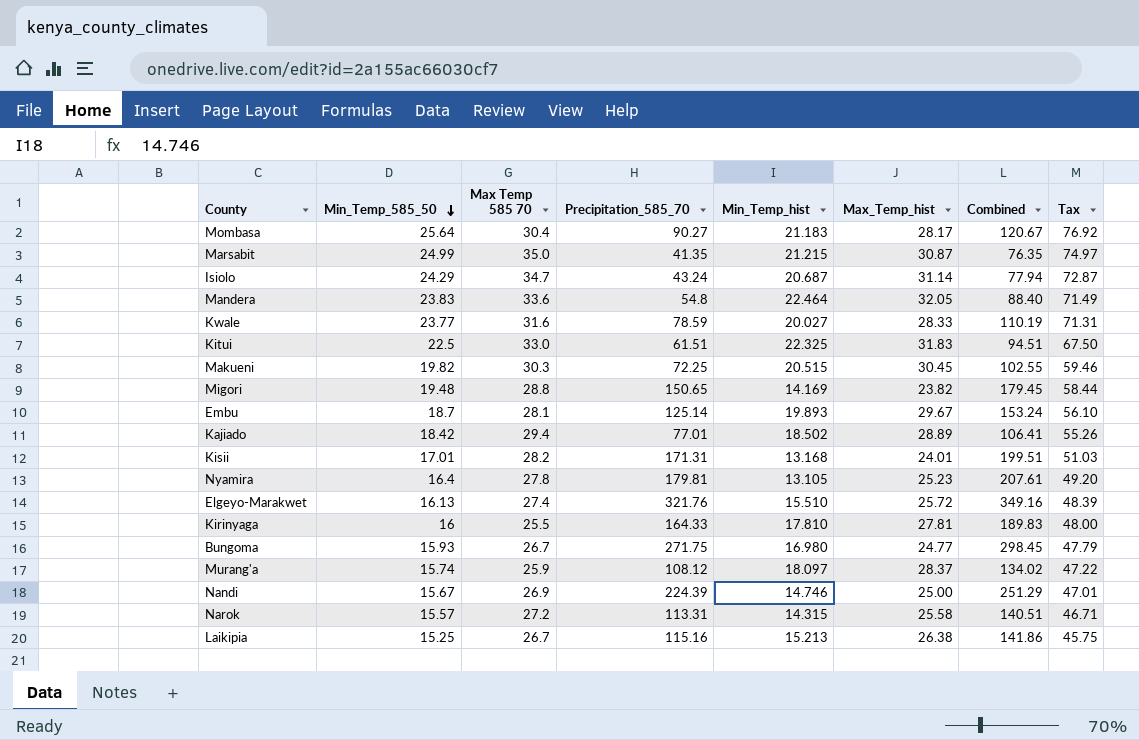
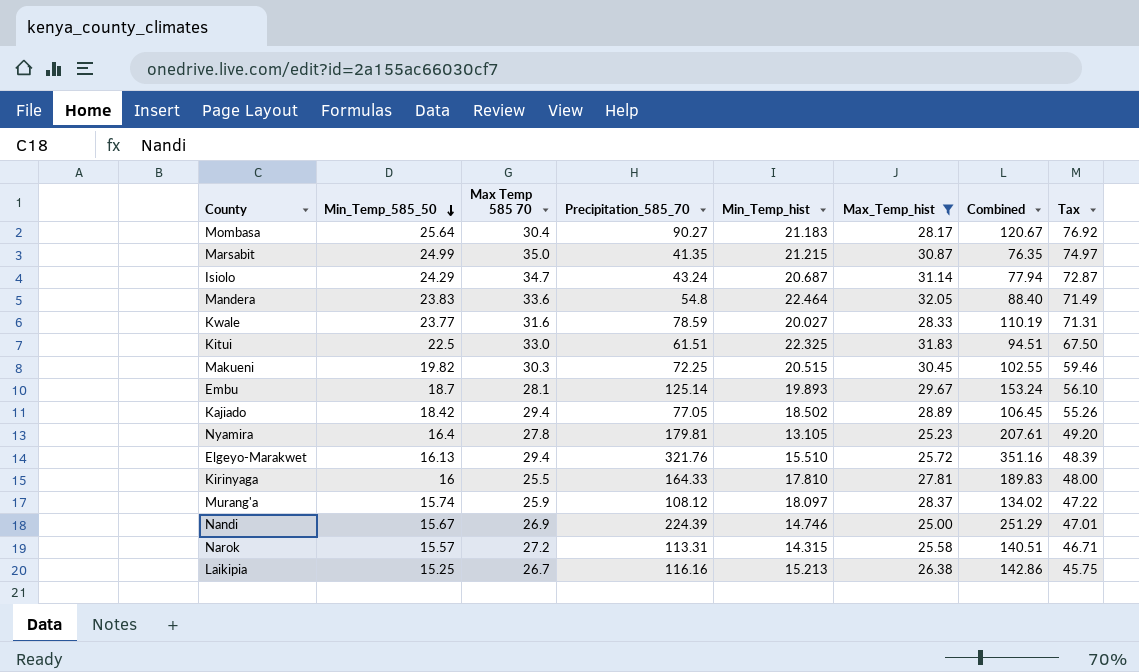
filter: none -> Max_Temp_hist >= 25.00
Kajiado | Precipitation_585_70: 77.01 -> 77.05
Kajiado | Combined: 106.41 -> 106.45
Elgeyo-Marakwet | Max Temp 585 70: 27.4 -> 29.4
Elgeyo-Marakwet | Combined: 349.16 -> 351.16
Laikipia | Precipitation_585_70: 115.16 -> 116.16
Laikipia | Combined: 141.86 -> 142.86

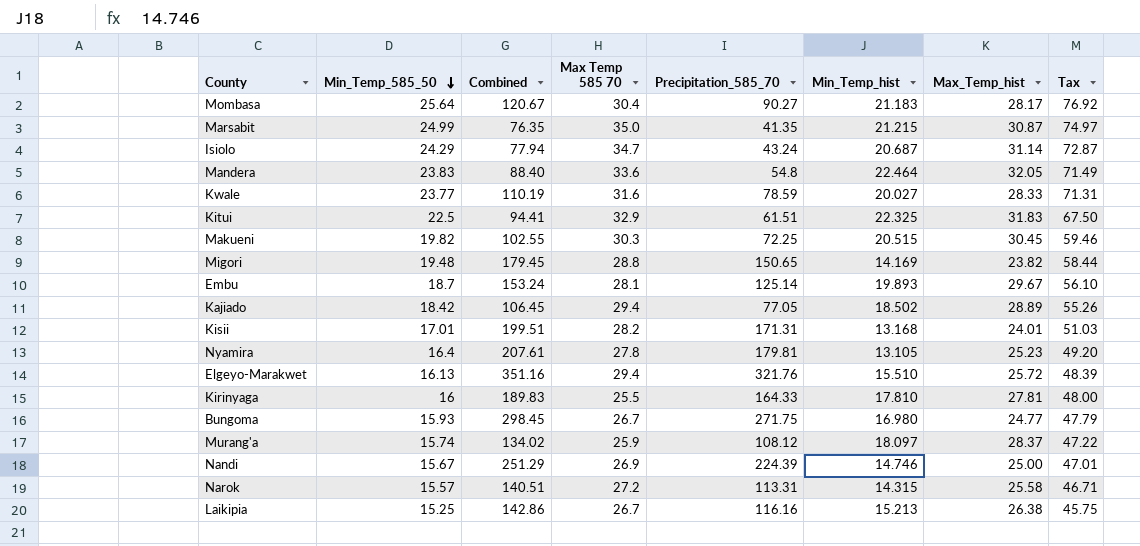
filter: Max_Temp_hist >= 25.00 -> none
column Combined | position: 7 -> 3
Kitui | Combined: 94.51 -> 94.41
Kitui | Max Temp 585 70: 33.0 -> 32.9

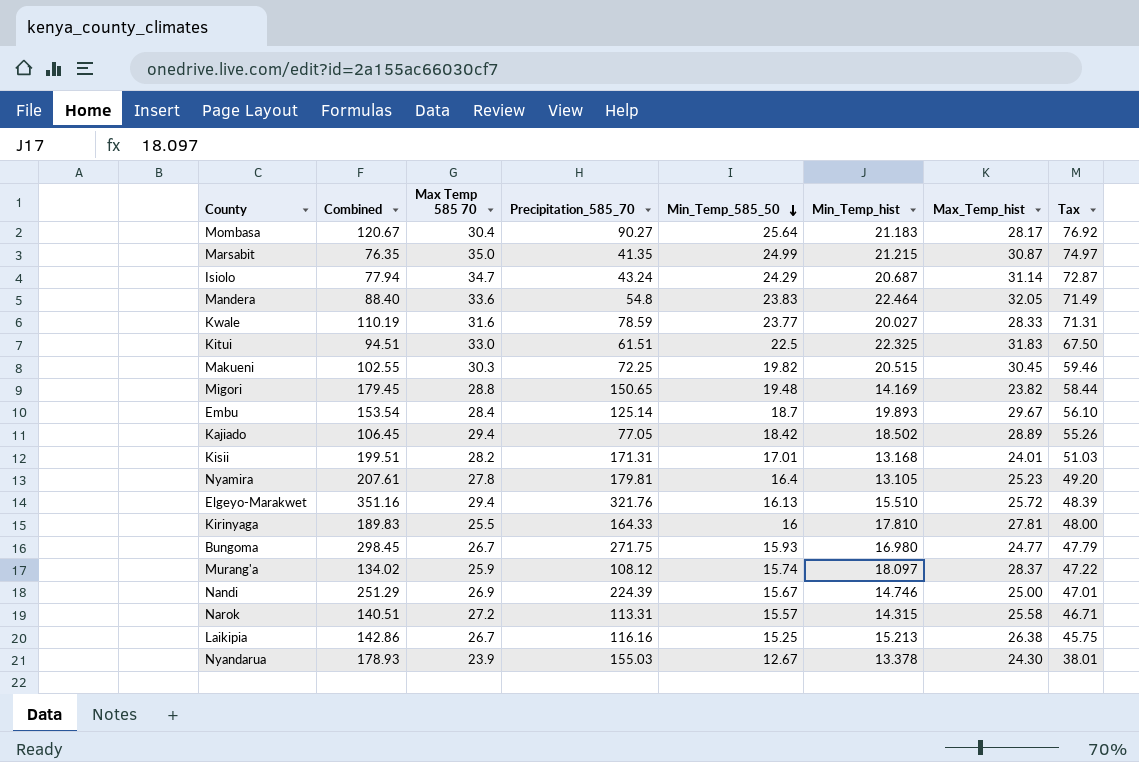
column Min_Temp_585_50 | position: 2 -> 5
Kitui | Combined: 94.41 -> 94.51
Kitui | Max Temp 585 70: 32.9 -> 33.0
Embu | Combined: 153.24 -> 153.54
Embu | Max Temp 585 70: 28.1 -> 28.4
row Nyandarua: none -> 178.93 | 23.9 | 155.03 | 12.67 | 13.378 | 24.30 | 38.01

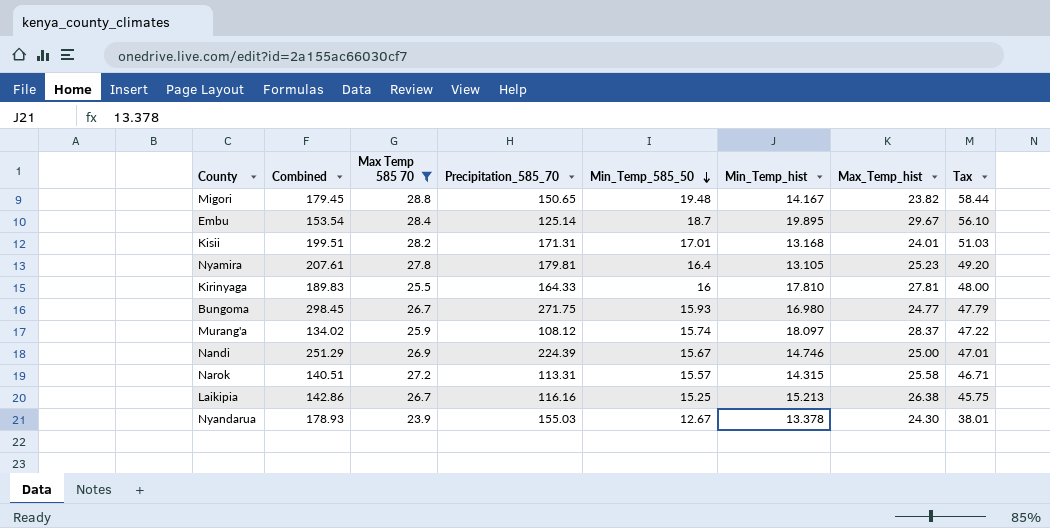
filter: none -> Max Temp 585 70 <= 28.8
Migori | Min_Temp_hist: 14.169 -> 14.167
Embu | Min_Temp_hist: 19.893 -> 19.895

